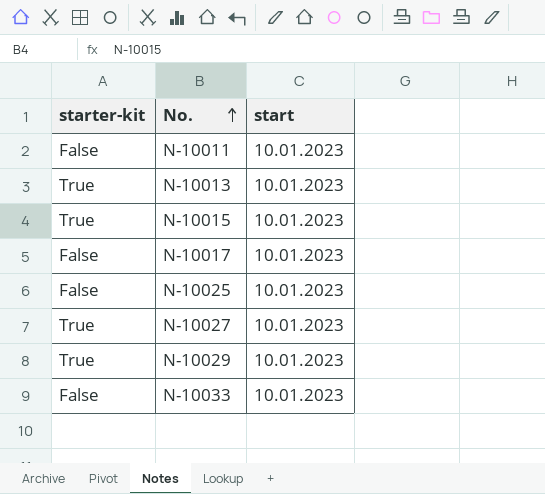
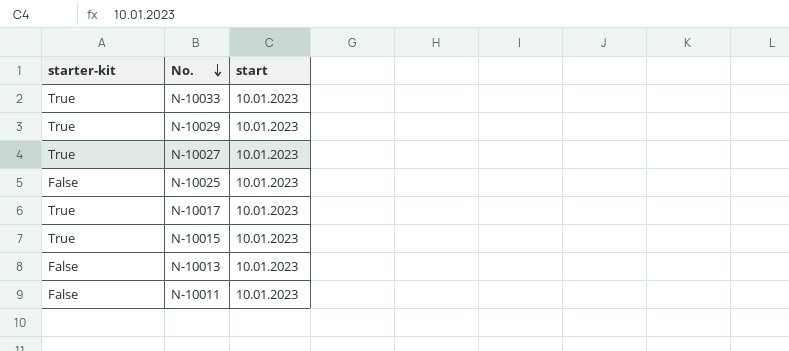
row order: No. ascending -> No. descending
N-10033 | starter-kit: False -> True
N-10017 | starter-kit: False -> True
N-10013 | starter-kit: True -> False

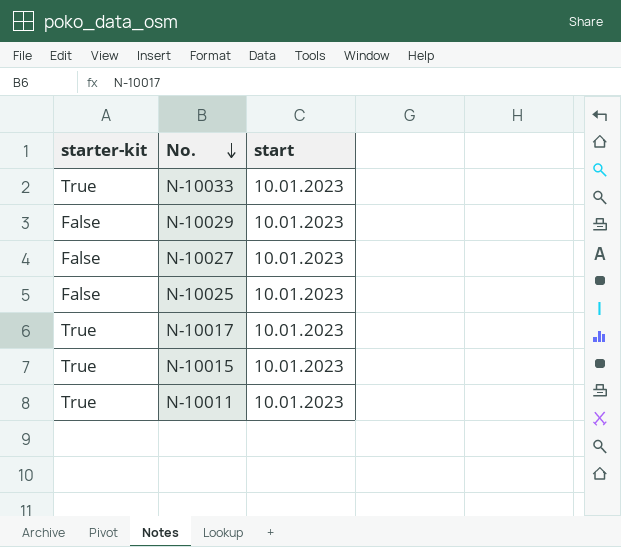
row N-10013: False | 10.01.2023 -> none
N-10029 | starter-kit: True -> False
N-10027 | starter-kit: True -> False
N-10011 | starter-kit: False -> True

